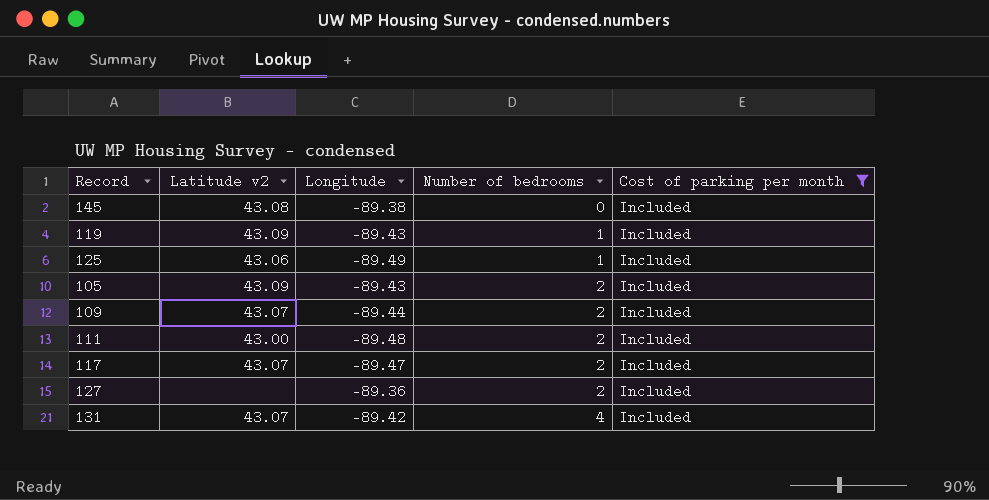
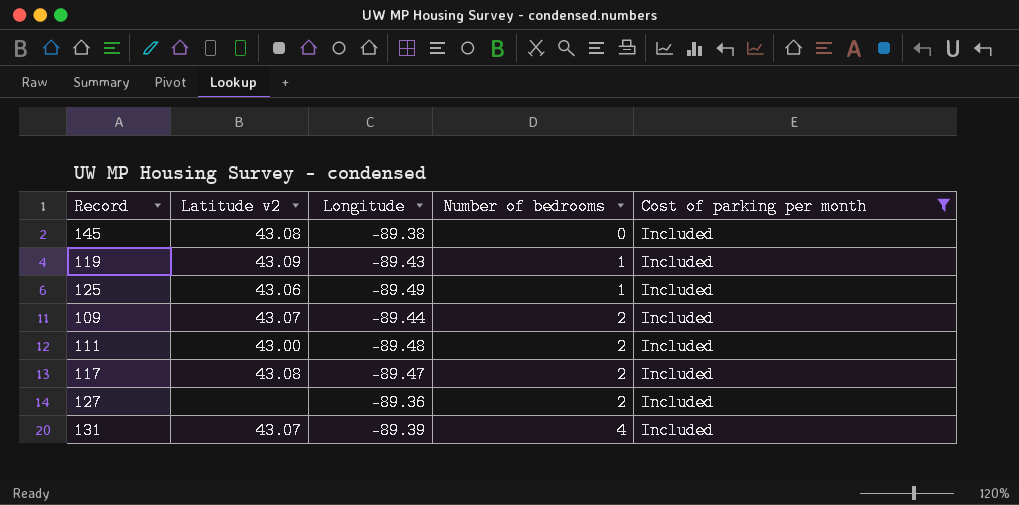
row 105: 43.09 | -89.43 | 2 | Included -> none
117 | Latitude v2: 43.07 -> 43.08
131 | Longitude: -89.42 -> -89.39

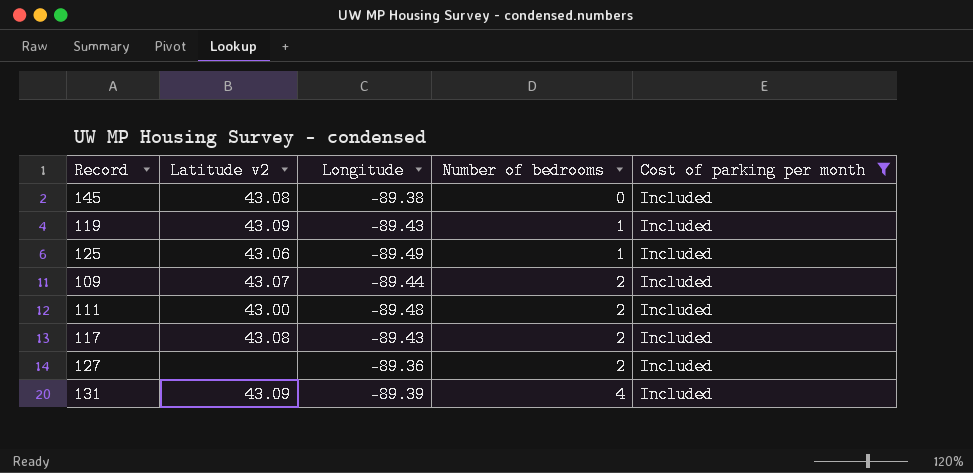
117 | Longitude: -89.47 -> -89.43
131 | Latitude v2: 43.07 -> 43.09

